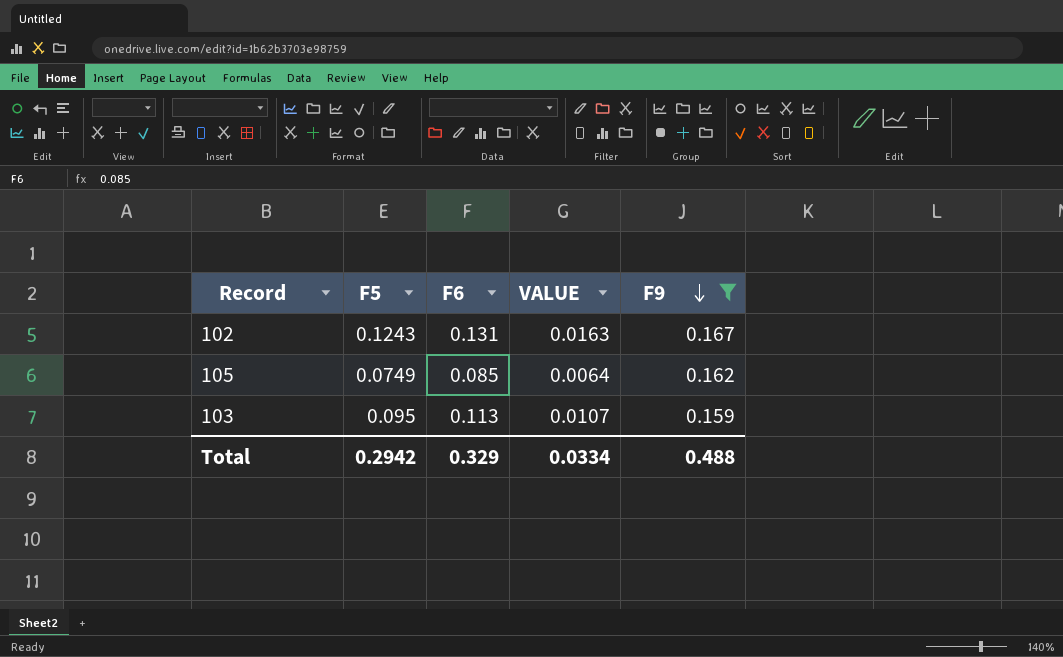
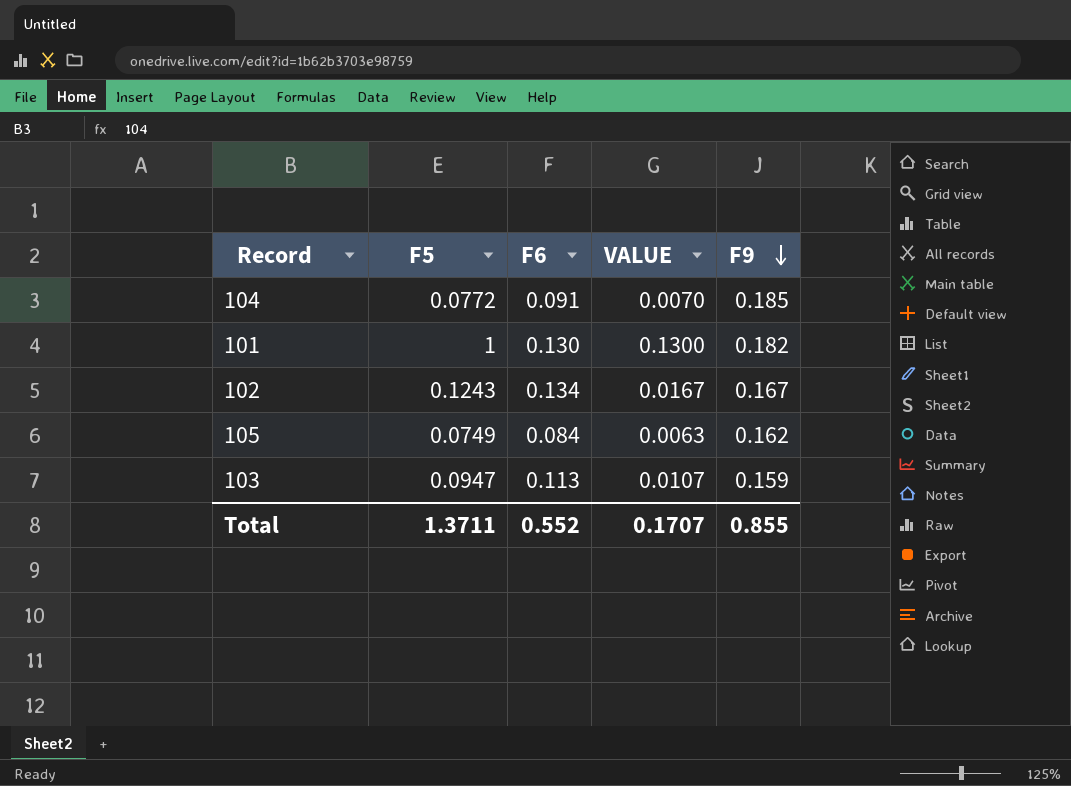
filter: F9 <= 0.167 -> none
102 | F6: 0.131 -> 0.134
102 | VALUE: 0.0163 -> 0.0167
105 | F6: 0.085 -> 0.084
105 | VALUE: 0.0064 -> 0.0063
103 | F5: 0.095 -> 0.0947
Total | F5: 0.2942 -> 1.3711
Total | F6: 0.329 -> 0.552
Total | VALUE: 0.0334 -> 0.1707
Total | F9: 0.488 -> 0.855

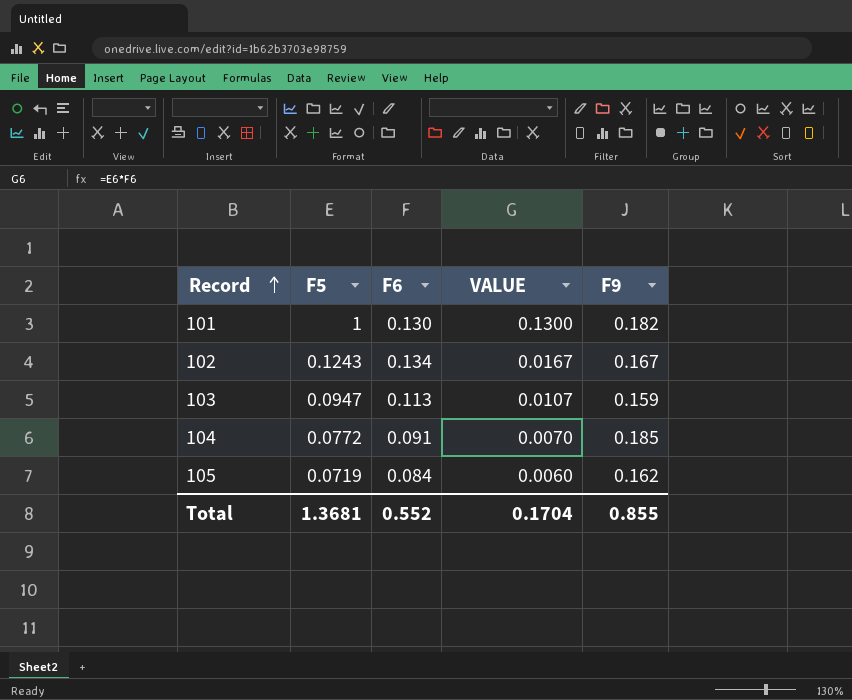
row order: F9 descending -> Record ascending
105 | F5: 0.0749 -> 0.0719
105 | VALUE: 0.0063 -> 0.0060
Total | F5: 1.3711 -> 1.3681
Total | VALUE: 0.1707 -> 0.1704

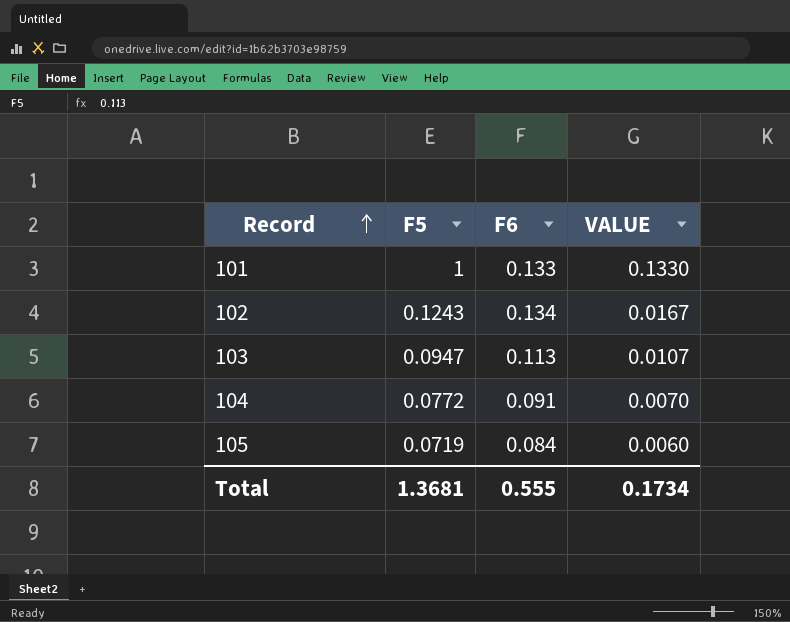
column F9 | position: 5 -> none
101 | F6: 0.130 -> 0.133
101 | VALUE: 0.1300 -> 0.1330
Total | F6: 0.552 -> 0.555
Total | VALUE: 0.1704 -> 0.1734

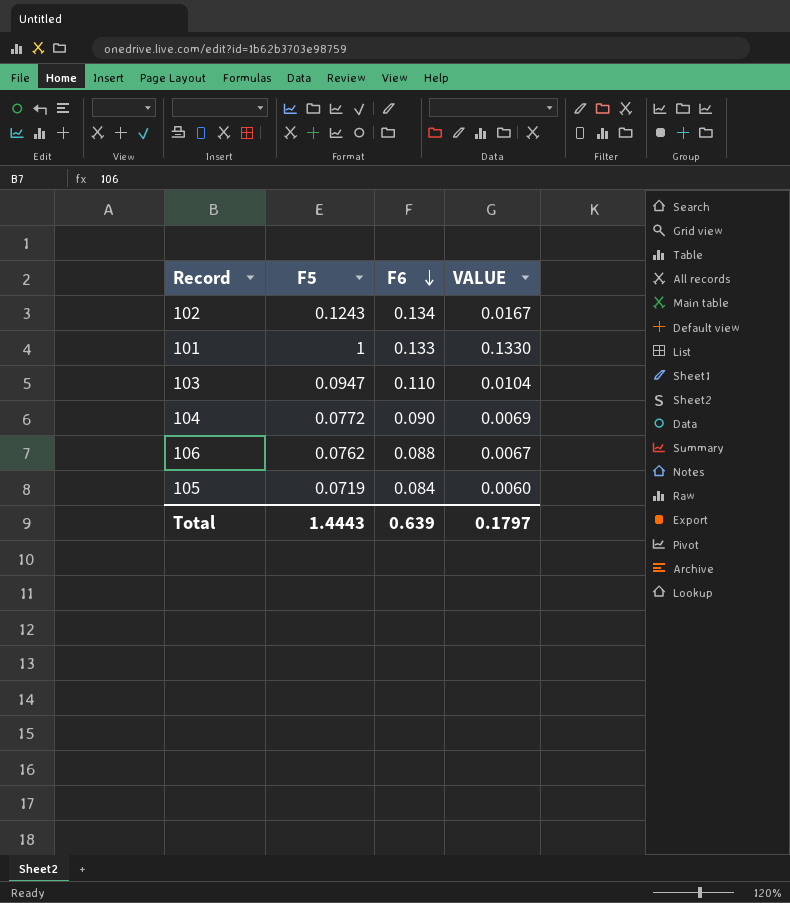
row order: Record ascending -> F6 descending
103 | F6: 0.113 -> 0.110
103 | VALUE: 0.0107 -> 0.0104
104 | F6: 0.091 -> 0.090
104 | VALUE: 0.0070 -> 0.0069
row 106: none -> 0.0762 | 0.088 | 0.0067
Total | F5: 1.3681 -> 1.4443
Total | F6: 0.555 -> 0.639
Total | VALUE: 0.1734 -> 0.1797

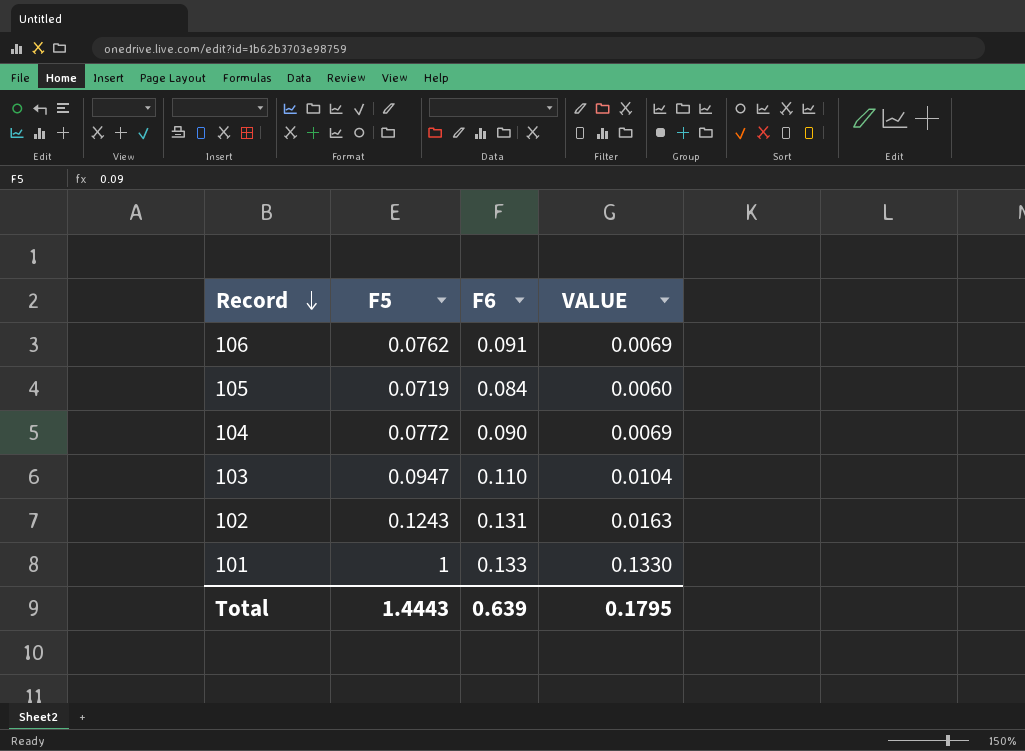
row order: F6 descending -> Record descending
106 | F6: 0.088 -> 0.091
106 | VALUE: 0.0067 -> 0.0069
102 | F6: 0.134 -> 0.131
102 | VALUE: 0.0167 -> 0.0163
Total | VALUE: 0.1797 -> 0.1795

